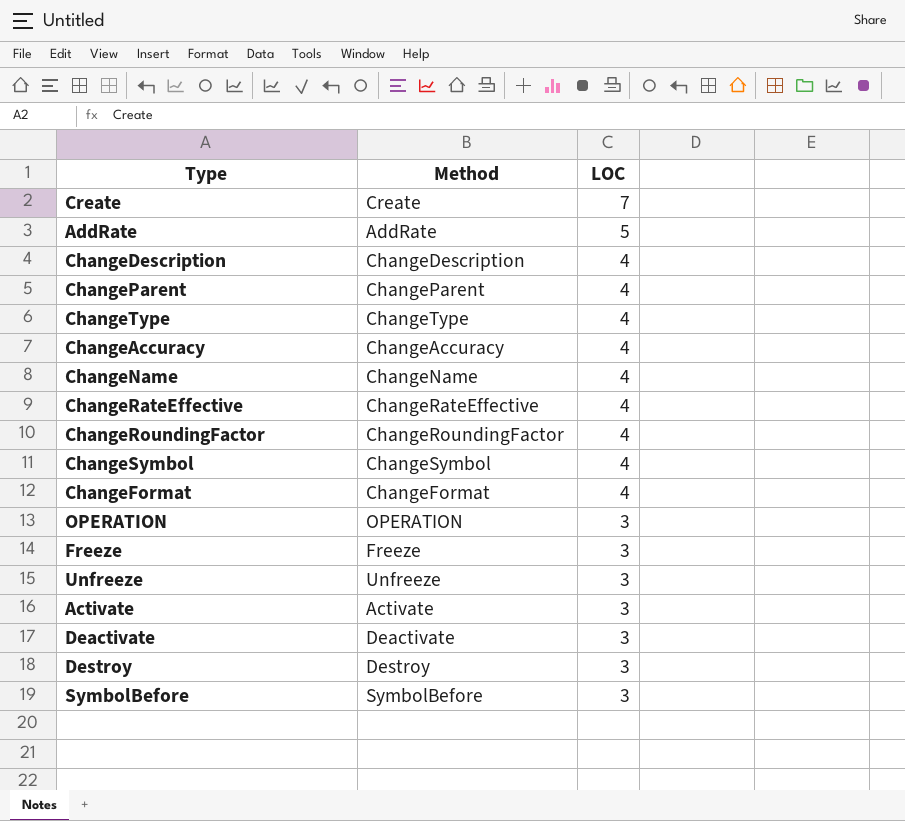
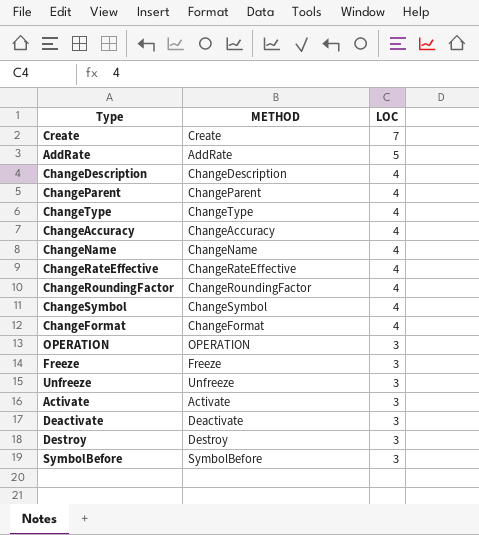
column name: Method -> METHOD

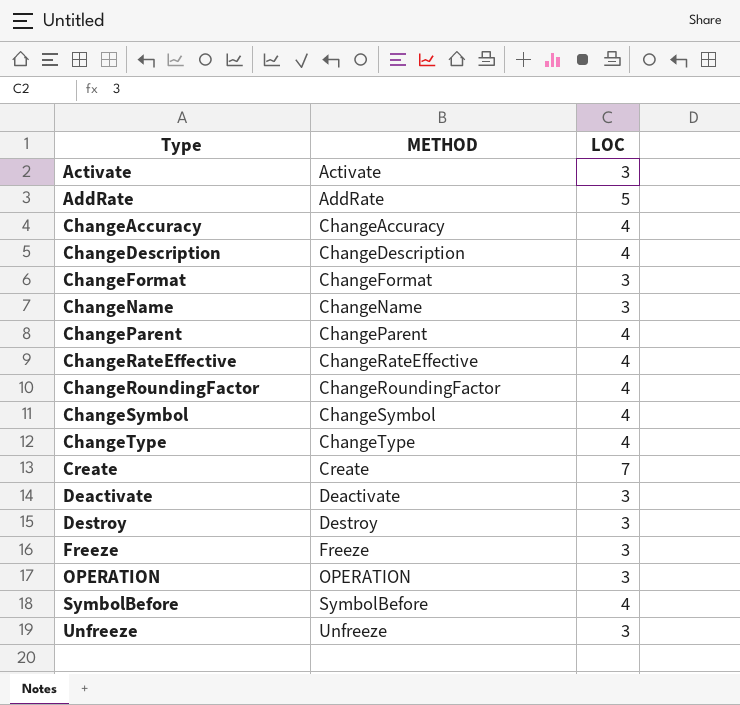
row order: LOC descending -> Type ascending
ChangeFormat | LOC: 4 -> 3
ChangeName | LOC: 4 -> 3
SymbolBefore | LOC: 3 -> 4

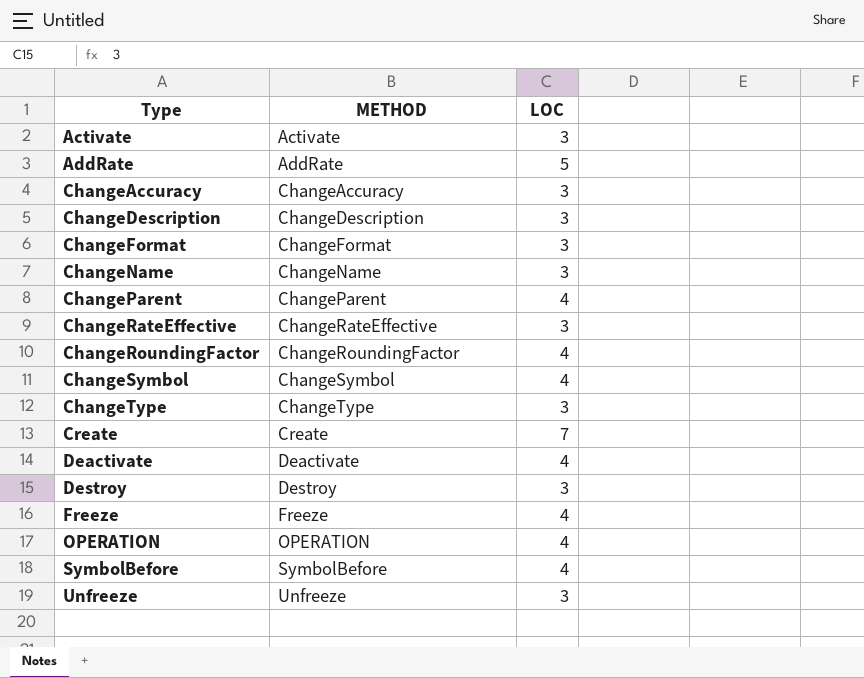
ChangeAccuracy | LOC: 4 -> 3
ChangeDescription | LOC: 4 -> 3
ChangeRateEffective | LOC: 4 -> 3
ChangeType | LOC: 4 -> 3
Deactivate | LOC: 3 -> 4
Freeze | LOC: 3 -> 4
OPERATION | LOC: 3 -> 4

